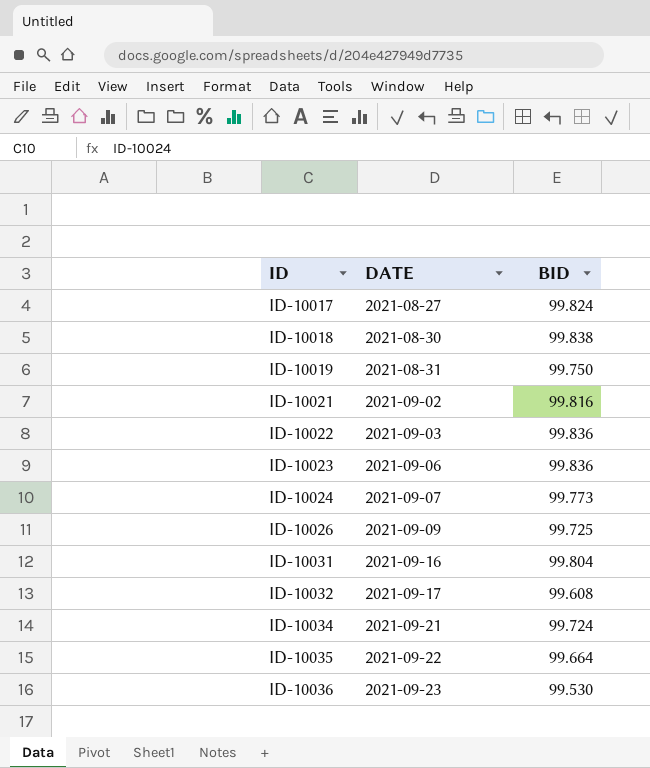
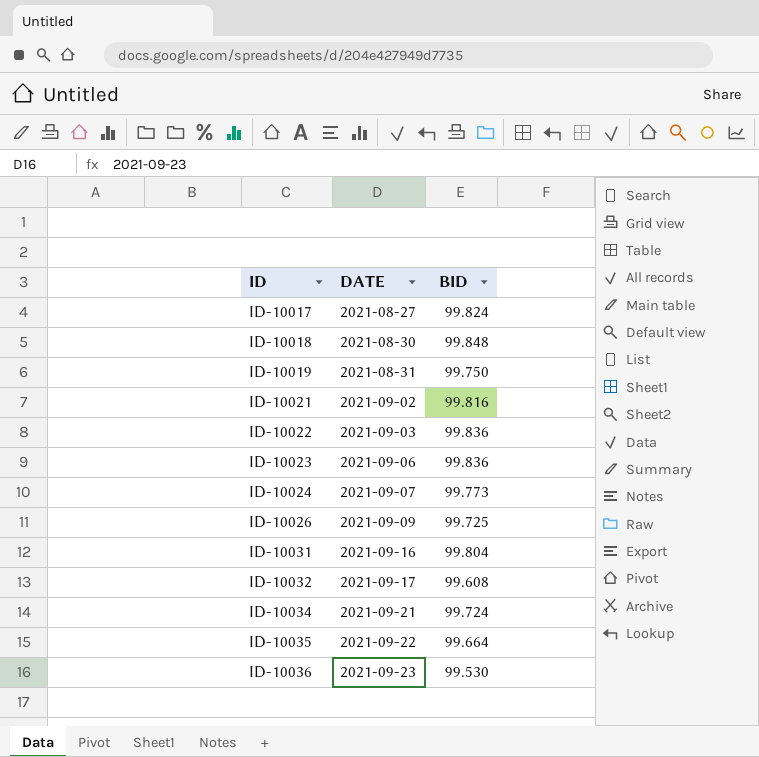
ID-10018 | BID: 99.838 -> 99.848

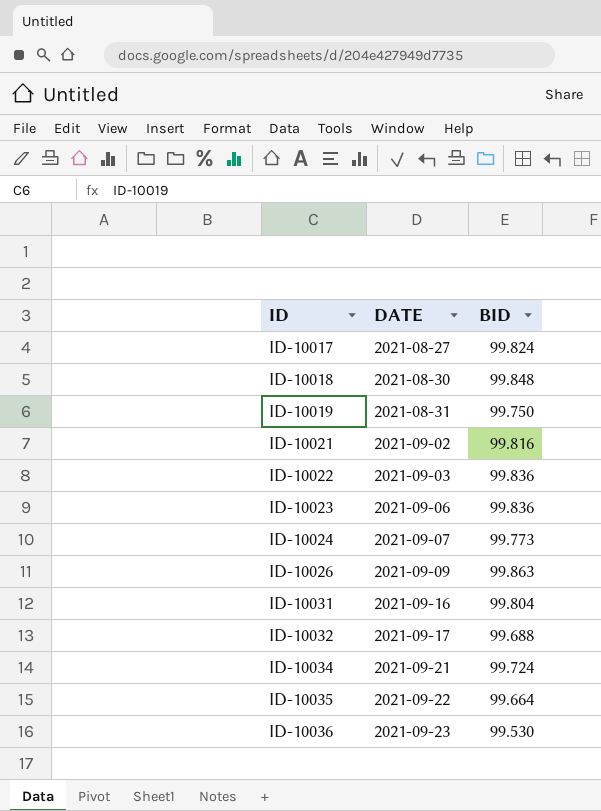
ID-10026 | BID: 99.725 -> 99.863
ID-10032 | BID: 99.608 -> 99.688

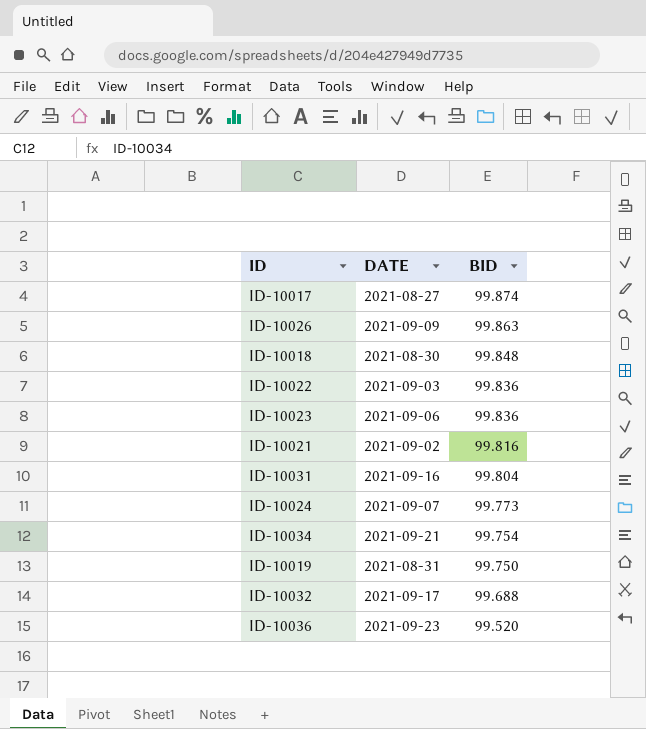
row order: ID ascending -> BID descending
row ID-10035: 2021-09-22 | 99.664 -> none
ID-10017 | BID: 99.824 -> 99.874
ID-10034 | BID: 99.724 -> 99.754
ID-10036 | BID: 99.530 -> 99.520

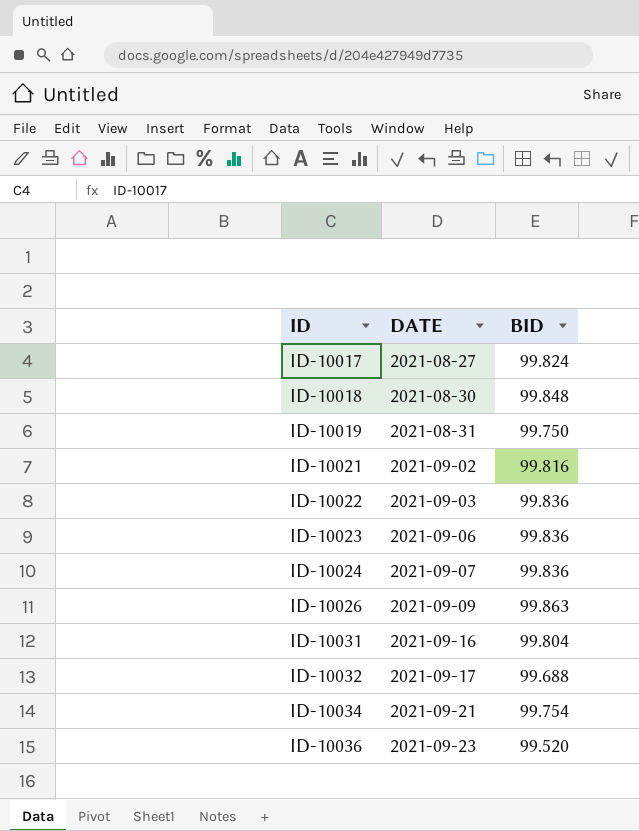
row order: BID descending -> ID ascending
ID-10017 | BID: 99.874 -> 99.824
ID-10024 | BID: 99.773 -> 99.836

